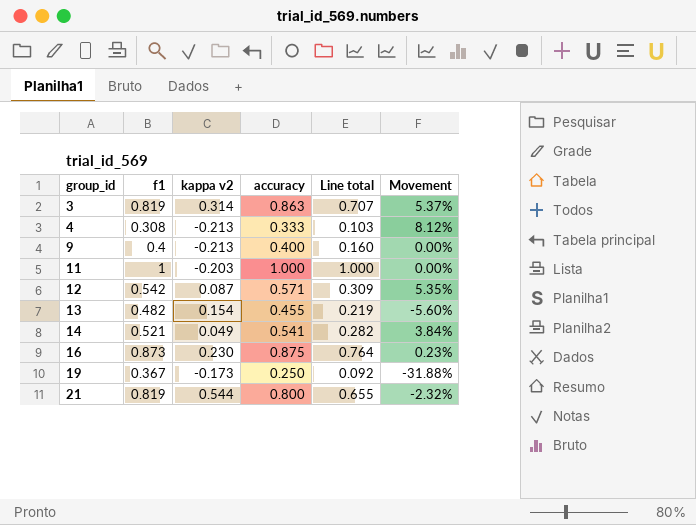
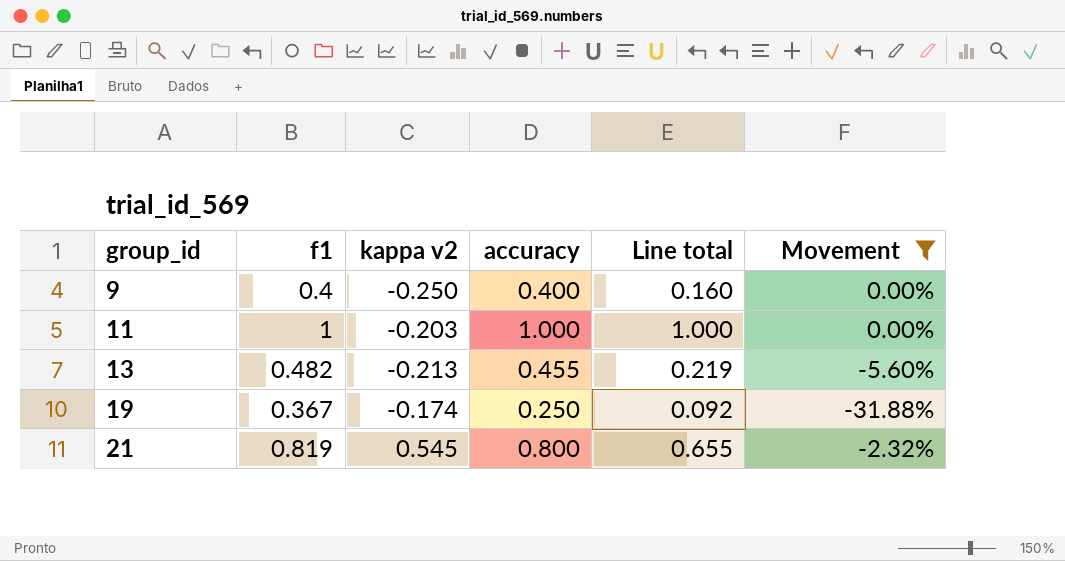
filter: none -> Movement <= 0.00%
9 | kappa v2: -0.213 -> -0.250
13 | kappa v2: 0.154 -> -0.213
19 | kappa v2: -0.173 -> -0.174
21 | kappa v2: 0.544 -> 0.545

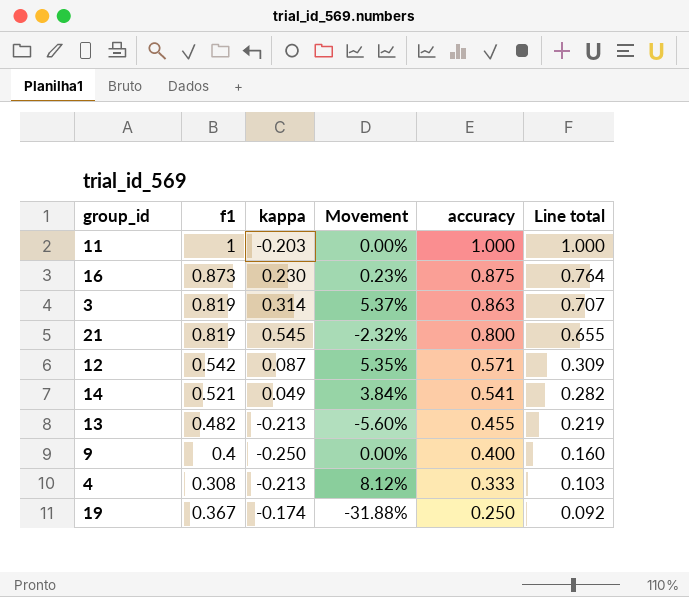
filter: Movement <= 0.00% -> none
row order: group_id ascending -> accuracy descending
column name: kappa v2 -> kappa
column Movement | position: 6 -> 4

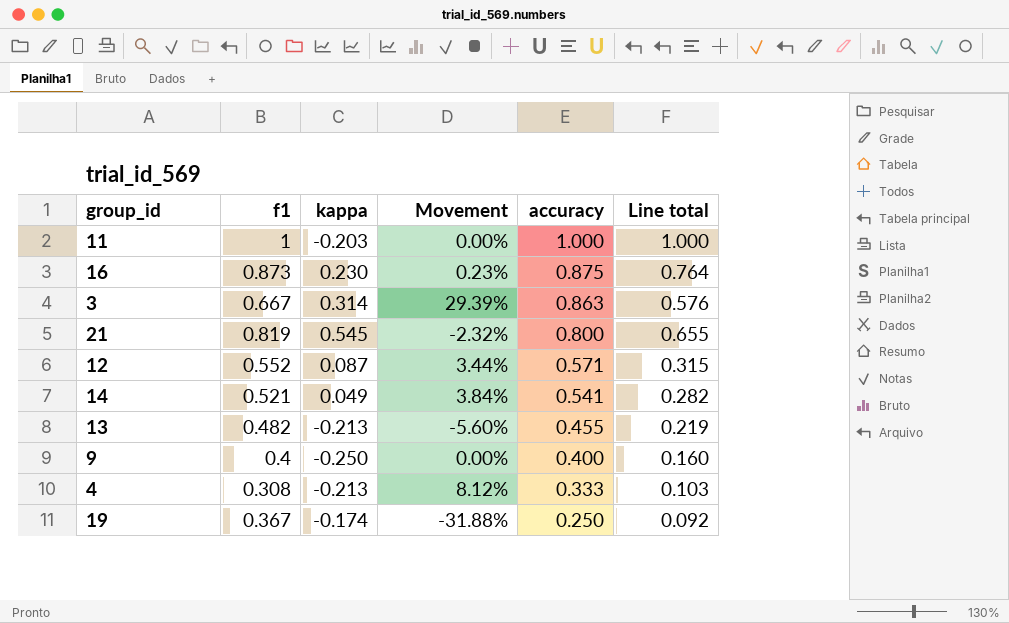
3 | f1: 0.819 -> 0.667
3 | Movement: 5.37% -> 29.39%
3 | Line total: 0.707 -> 0.576
12 | f1: 0.542 -> 0.552
12 | Movement: 5.35% -> 3.44%
12 | Line total: 0.309 -> 0.315

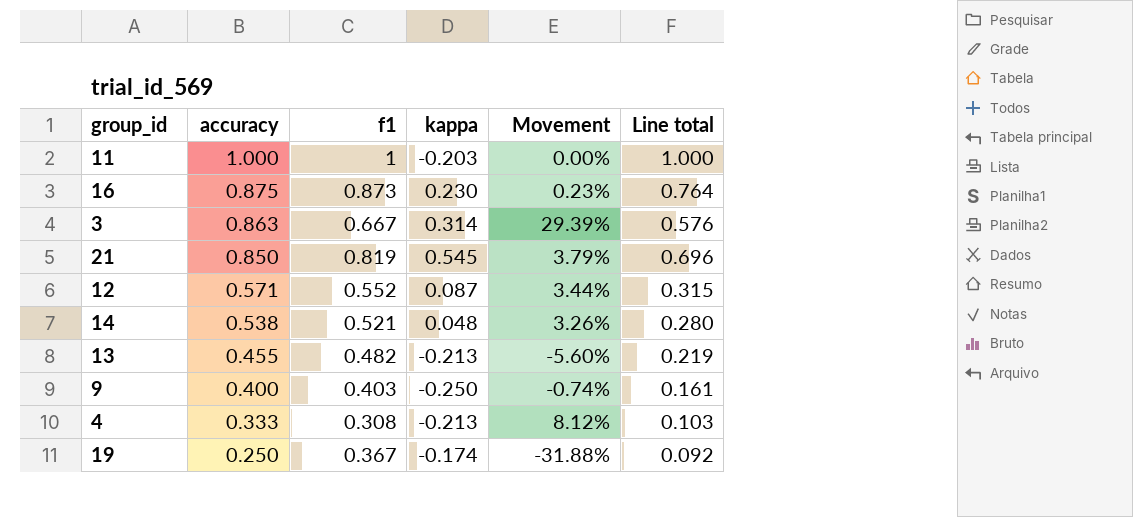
column accuracy | position: 5 -> 2
21 | accuracy: 0.800 -> 0.850
21 | Movement: -2.32% -> 3.79%
21 | Line total: 0.655 -> 0.696
14 | accuracy: 0.541 -> 0.538
14 | kappa: 0.049 -> 0.048
14 | Movement: 3.84% -> 3.26%
14 | Line total: 0.282 -> 0.280
9 | f1: 0.4 -> 0.403
9 | Movement: 0.00% -> -0.74%
9 | Line total: 0.160 -> 0.161

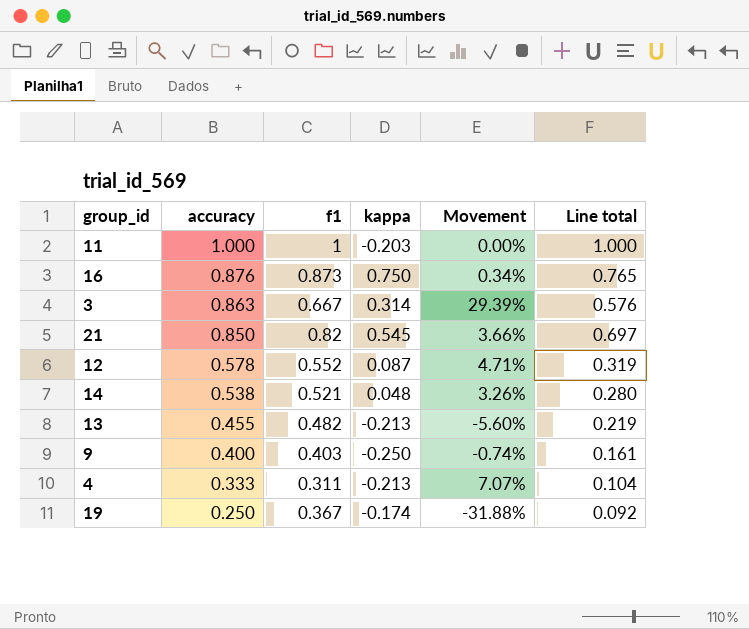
16 | accuracy: 0.875 -> 0.876
16 | kappa: 0.230 -> 0.750
16 | Movement: 0.23% -> 0.34%
16 | Line total: 0.764 -> 0.765
21 | f1: 0.819 -> 0.82
21 | Movement: 3.79% -> 3.66%
21 | Line total: 0.696 -> 0.697
12 | accuracy: 0.571 -> 0.578
12 | Movement: 3.44% -> 4.71%
12 | Line total: 0.315 -> 0.319
4 | f1: 0.308 -> 0.311
4 | Movement: 8.12% -> 7.07%
4 | Line total: 0.103 -> 0.104

